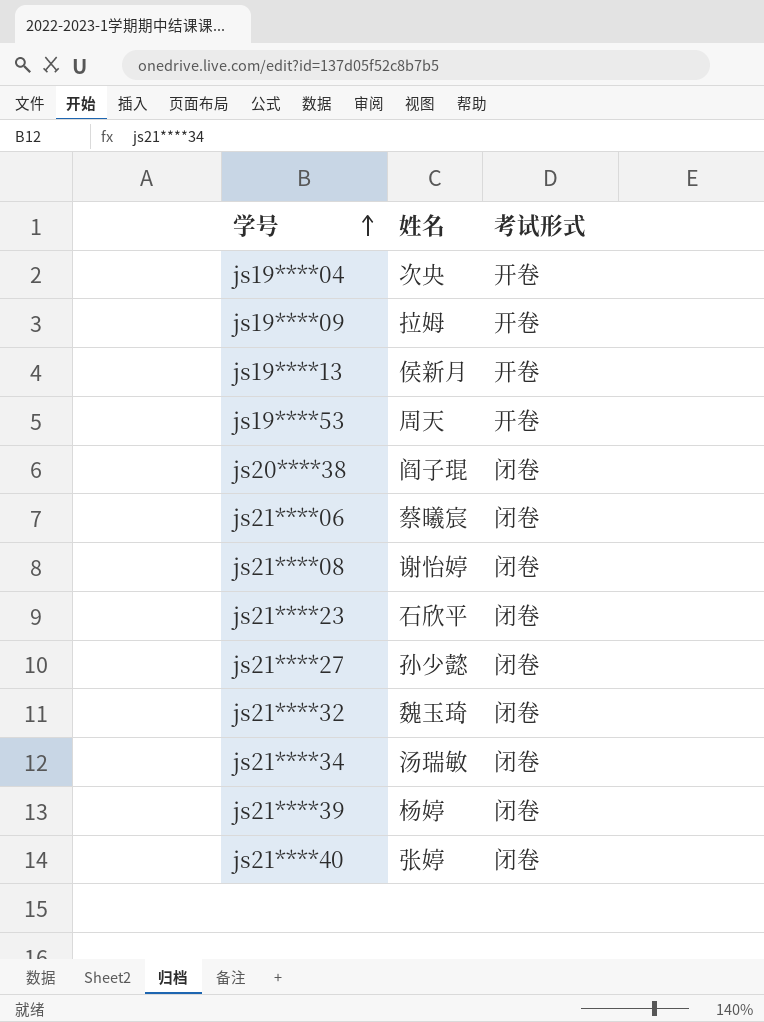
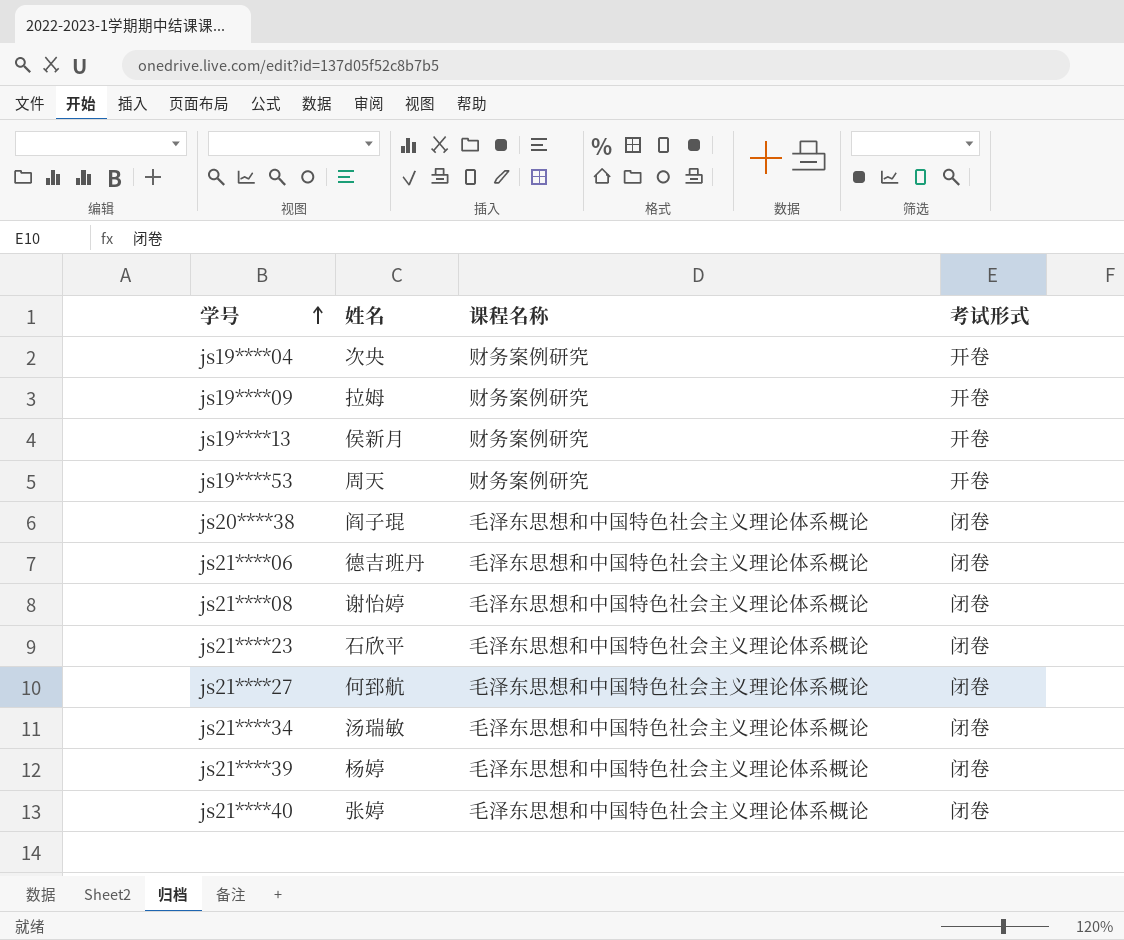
column 课程名称 | position: none -> 3
row js21****32: 魏玉琦 | 闭卷 -> none
js21****06 | 姓名: 蔡曦宸 -> 德吉班丹
js21****27 | 姓名: 孙少懿 -> 何郅航

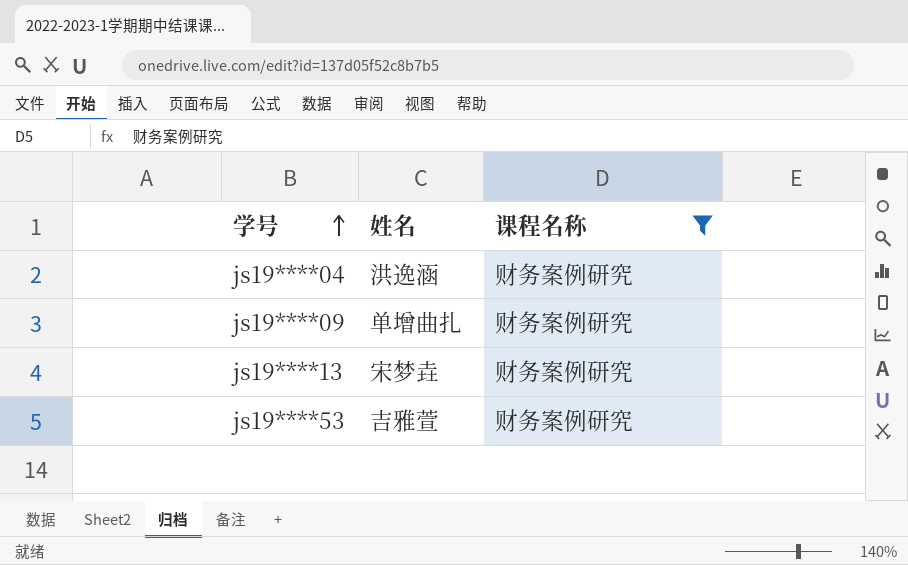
filter: none -> 课程名称 = 财务案例研究
column 考试形式 | position: 4 -> none
js19****04 | 姓名: 次央 -> 洪逸涵
js19****09 | 姓名: 拉姆 -> 单增曲扎
js19****13 | 姓名: 侯新月 -> 宋梦垚
js19****53 | 姓名: 周天 -> 吉雅萱

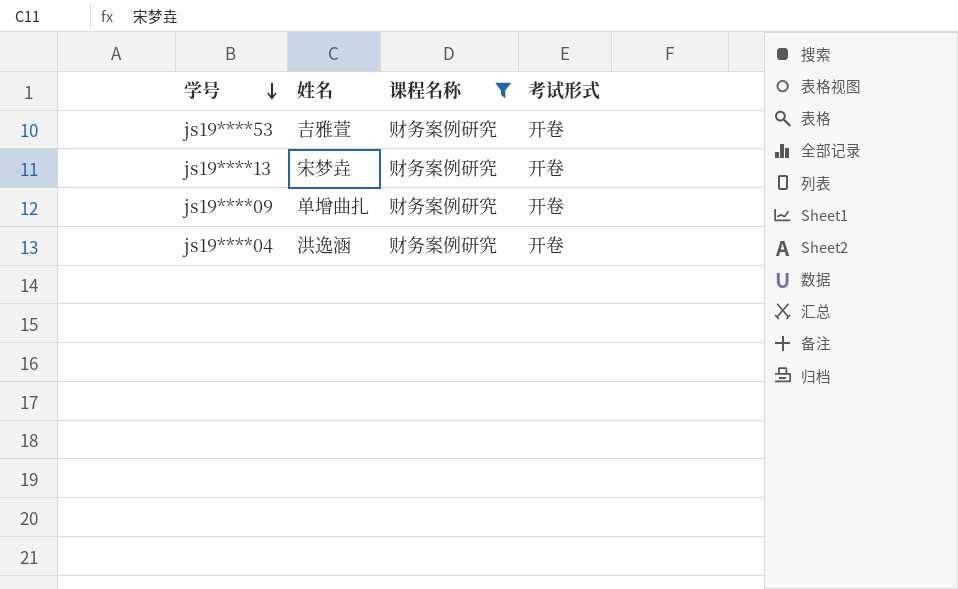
row order: 学号 ascending -> 学号 descending
column 考试形式 | position: none -> 4

